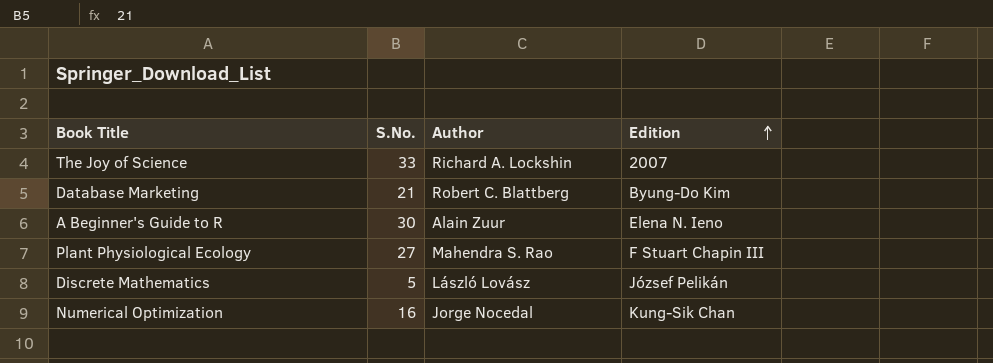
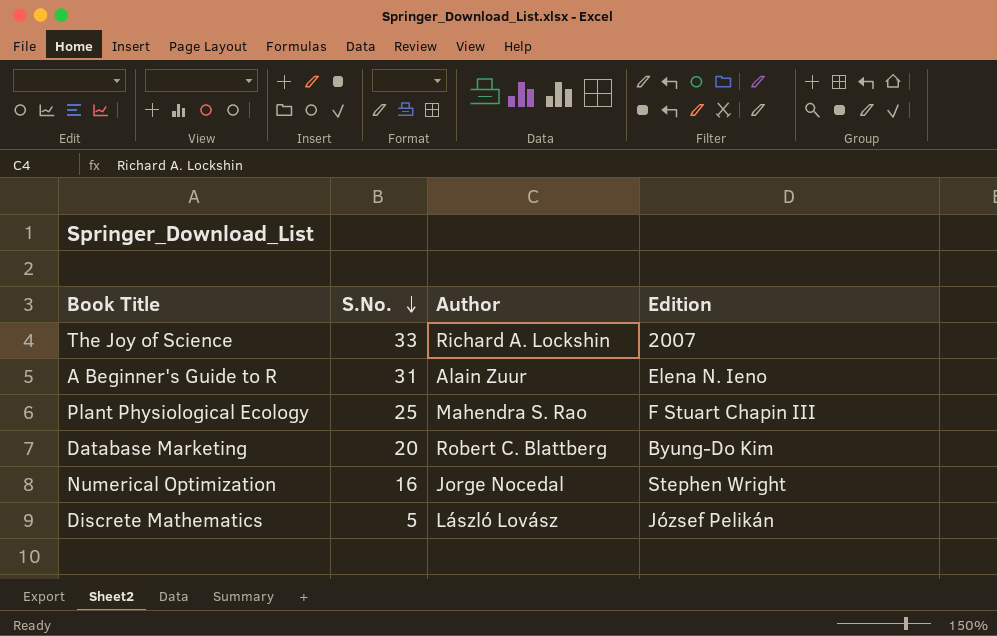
row order: Edition ascending -> S.No. descending
A Beginner's Guide to R | S.No.: 30 -> 31
Plant Physiological Ecology | S.No.: 27 -> 25
Database Marketing | S.No.: 21 -> 20
Numerical Optimization | Edition: Kung-Sik Chan -> Stephen Wright

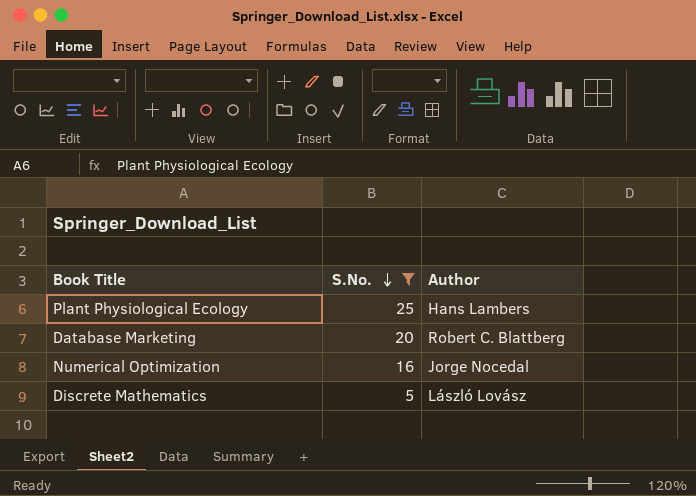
filter: none -> S.No. <= 25
column Edition | position: 4 -> none
Plant Physiological Ecology | Author: Mahendra S. Rao -> Hans Lambers

